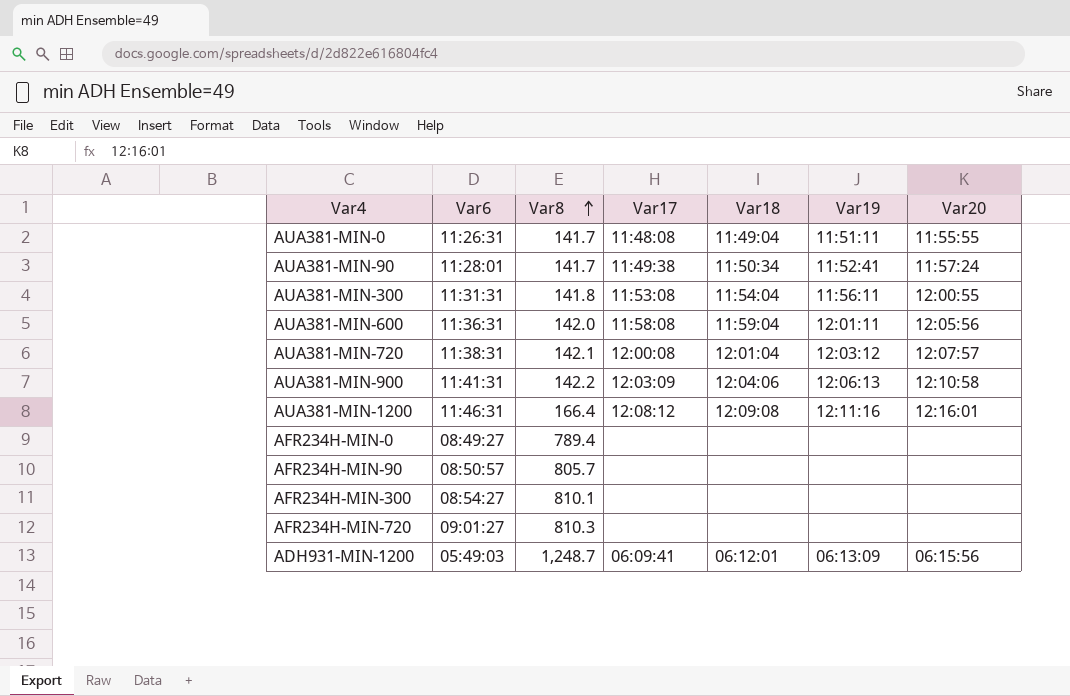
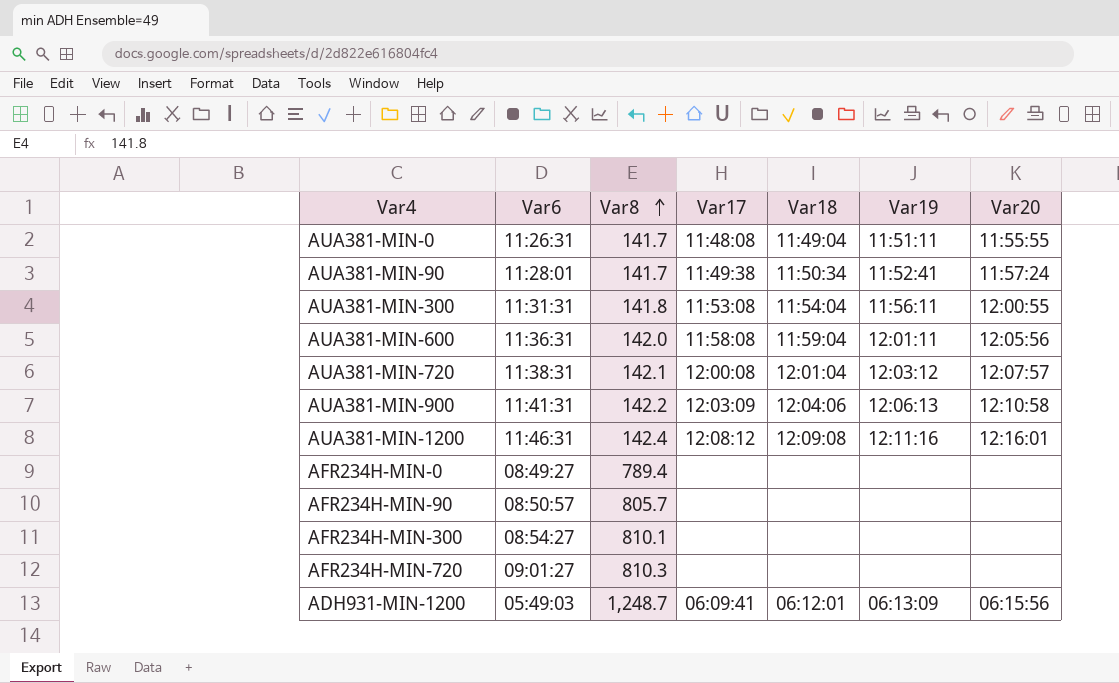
AUA381-MIN-1200 | Var8: 166.4 -> 142.4

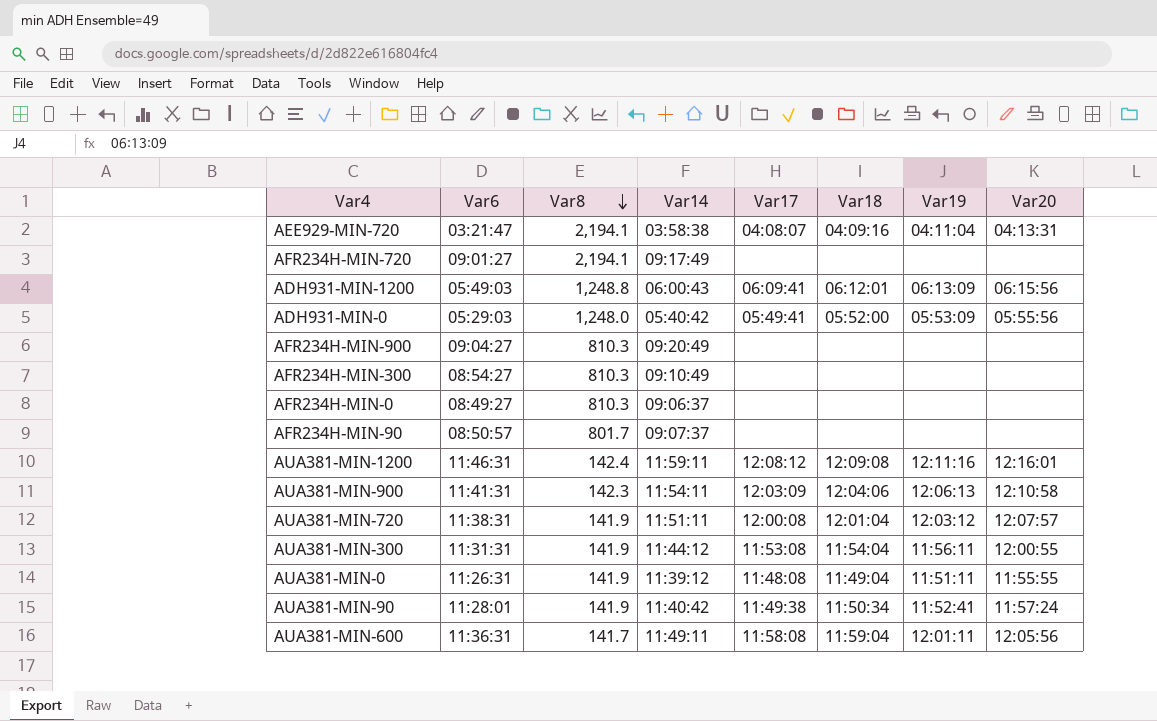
row order: Var8 ascending -> Var8 descending
column Var14 | position: none -> 4
row AEE929-MIN-720: none -> 03:21:47 | 2,194.1 | 03:58:38 | 04:08:07 | 04:09:16 | 04:11:04 | 04:13:31
AFR234H-MIN-720 | Var8: 810.3 -> 2,194.1
ADH931-MIN-1200 | Var8: 1,248.7 -> 1,248.8
row ADH931-MIN-0: none -> 05:29:03 | 1,248.0 | 05:40:42 | 05:49:41 | 05:52:00 | 05:53:09 | 05:55:56
row AFR234H-MIN-900: none -> 09:04:27 | 810.3 | 09:20:49 | none | none | none | none
AFR234H-MIN-300 | Var8: 810.1 -> 810.3
AFR234H-MIN-0 | Var8: 789.4 -> 810.3
AFR234H-MIN-90 | Var8: 805.7 -> 801.7
AUA381-MIN-900 | Var8: 142.2 -> 142.3
AUA381-MIN-720 | Var8: 142.1 -> 141.9
AUA381-MIN-300 | Var8: 141.8 -> 141.9
AUA381-MIN-0 | Var8: 141.7 -> 141.9
AUA381-MIN-90 | Var8: 141.7 -> 141.9
AUA381-MIN-600 | Var8: 142.0 -> 141.7

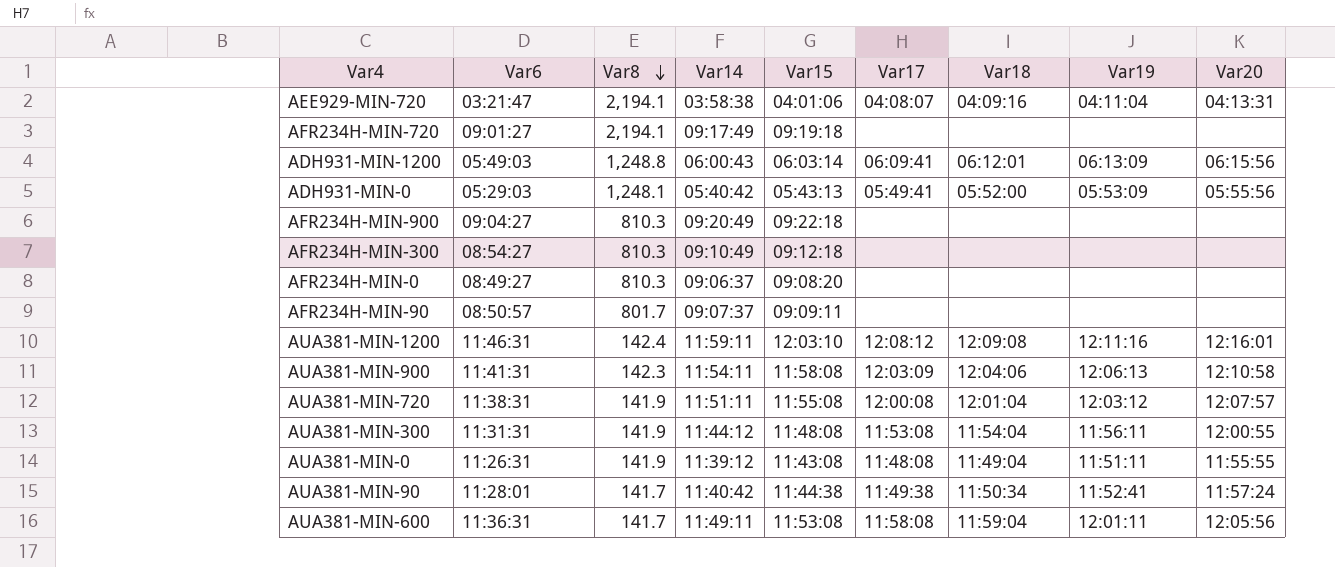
column Var15 | position: none -> 5
ADH931-MIN-0 | Var8: 1,248.0 -> 1,248.1
AUA381-MIN-90 | Var8: 141.9 -> 141.7

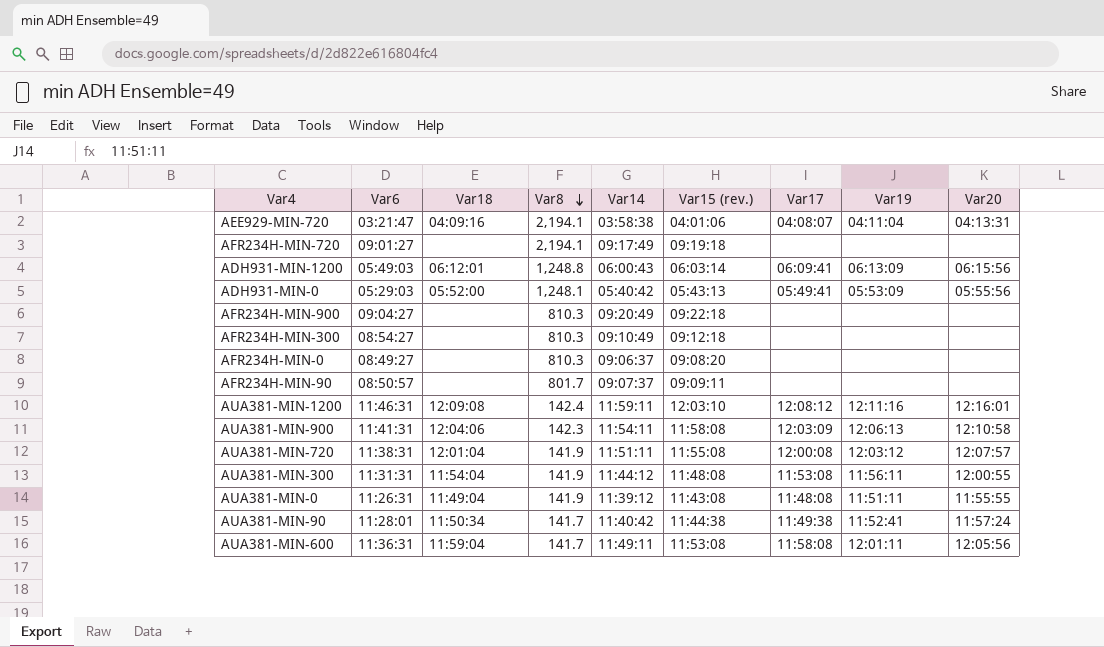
column Var18 | position: 7 -> 3
column name: Var15 -> Var15 (rev.)

